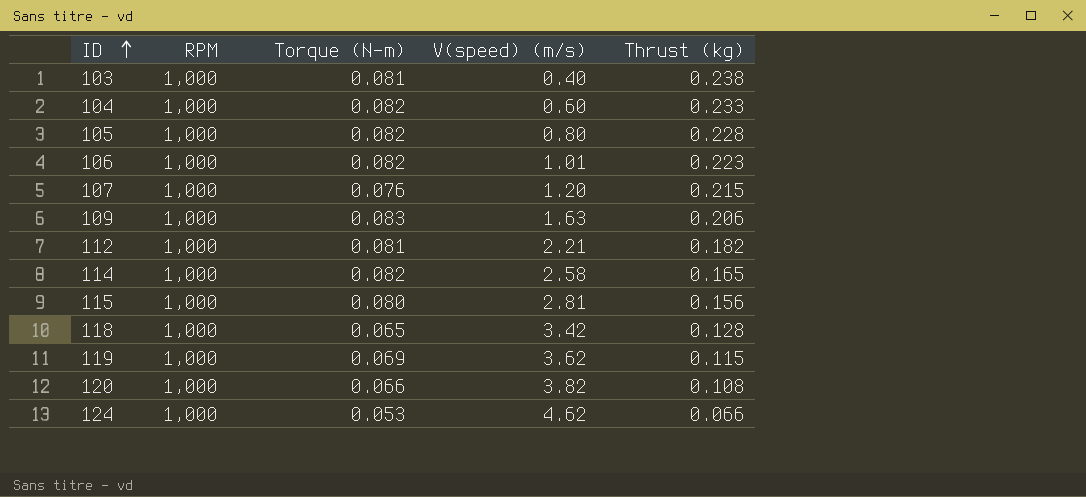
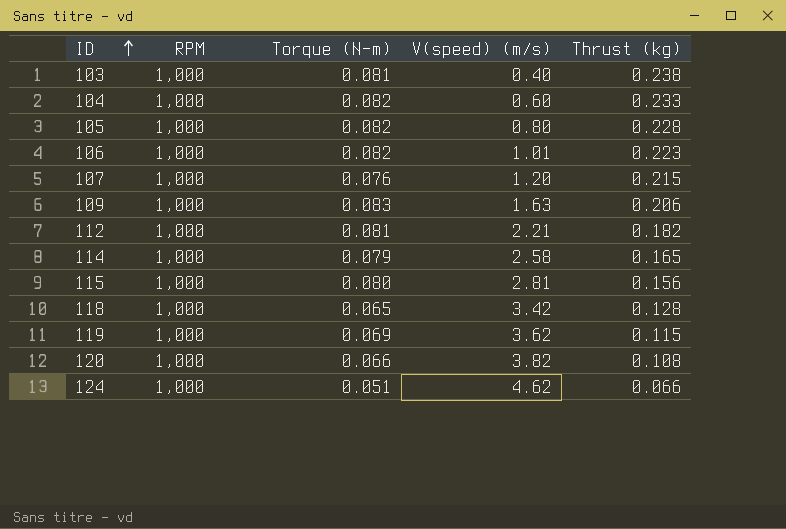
114 | Torque (N-m): 0.082 -> 0.079
124 | Torque (N-m): 0.053 -> 0.051

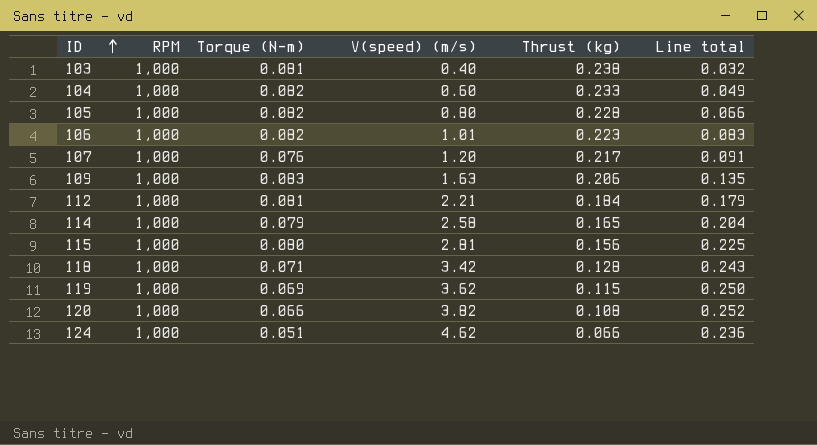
column Line total | formula: none -> [Torque (N-m)] * [V(speed) (m/s)]
107 | Thrust (kg): 0.215 -> 0.217
112 | Thrust (kg): 0.182 -> 0.184
118 | Torque (N-m): 0.065 -> 0.071

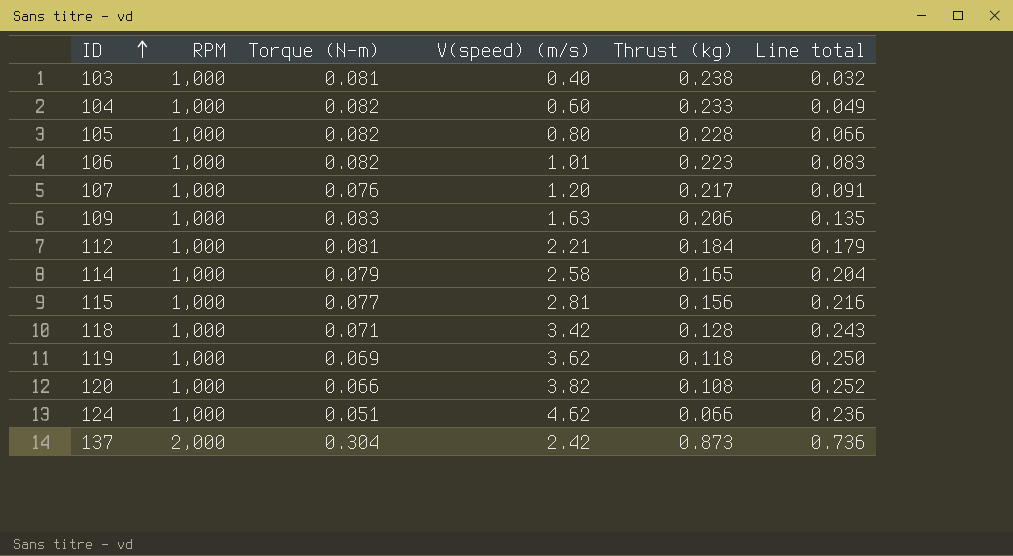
115 | Torque (N-m): 0.080 -> 0.077
115 | Line total: 0.225 -> 0.216
119 | Thrust (kg): 0.115 -> 0.118
row 137: none -> 2,000 | 0.304 | 2.42 | 0.873 | 0.736

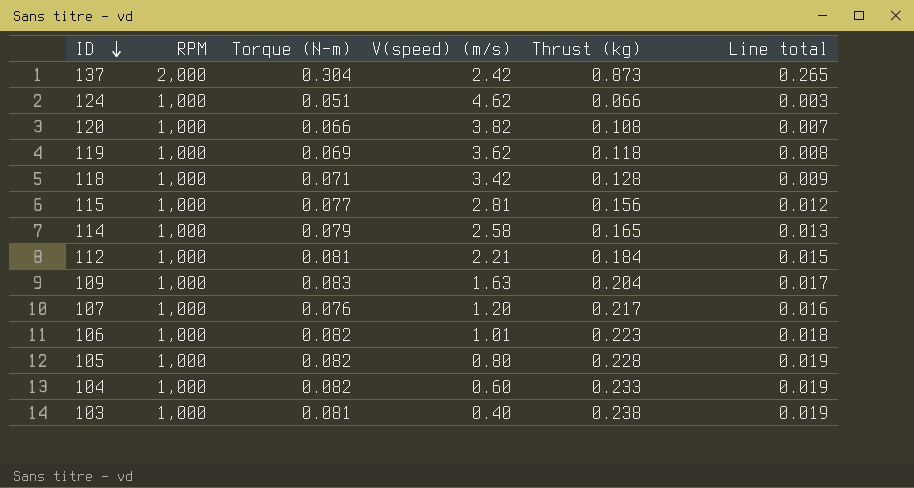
row order: ID ascending -> ID descending
column Line total | formula: [Torque (N-m)] * [V(speed) (m/s)] -> [Torque (N-m)] * [Thrust (kg)]
109 | Thrust (kg): 0.206 -> 0.204

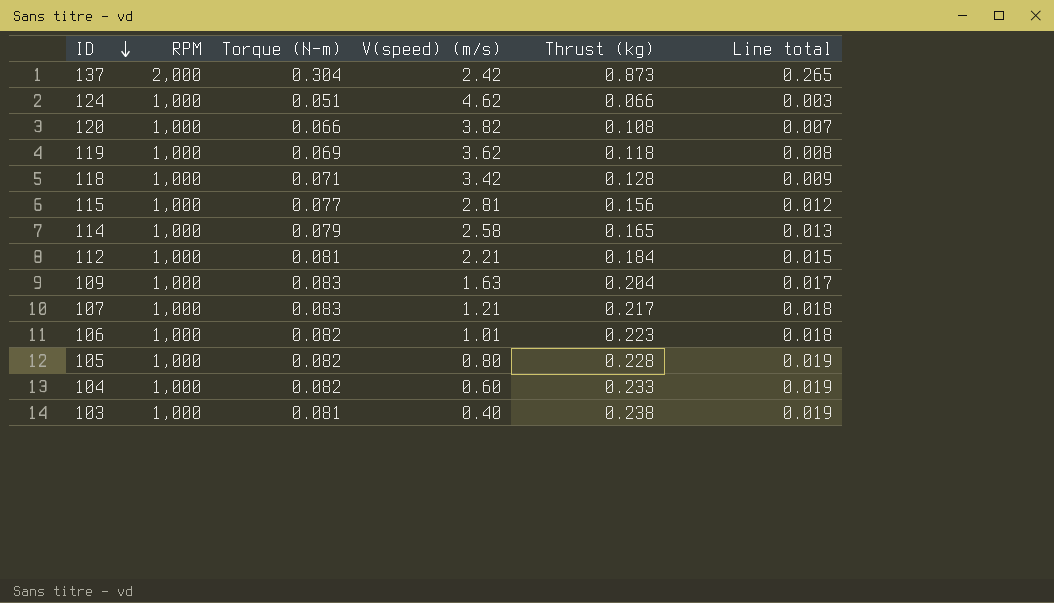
107 | Torque (N-m): 0.076 -> 0.083
107 | V(speed) (m/s): 1.20 -> 1.21
107 | Line total: 0.016 -> 0.018

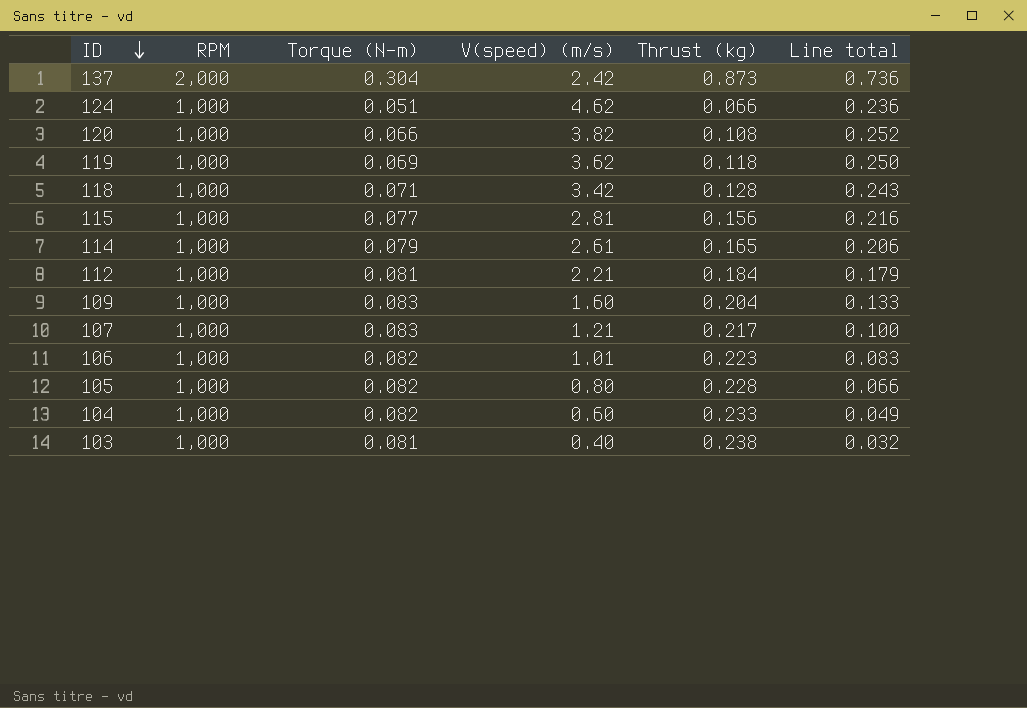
column Line total | formula: [Torque (N-m)] * [Thrust (kg)] -> [Torque (N-m)] * [V(speed) (m/s)]
114 | V(speed) (m/s): 2.58 -> 2.61
109 | V(speed) (m/s): 1.63 -> 1.60

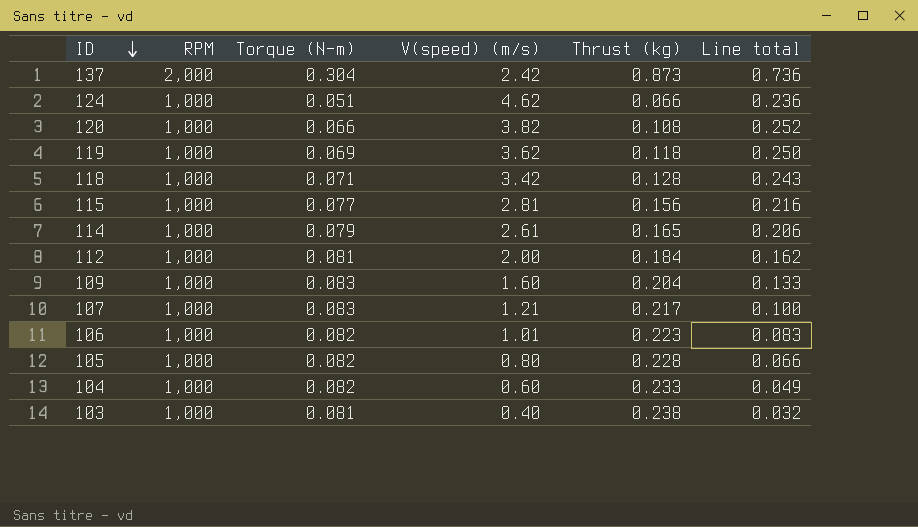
112 | V(speed) (m/s): 2.21 -> 2.00
112 | Line total: 0.179 -> 0.162

